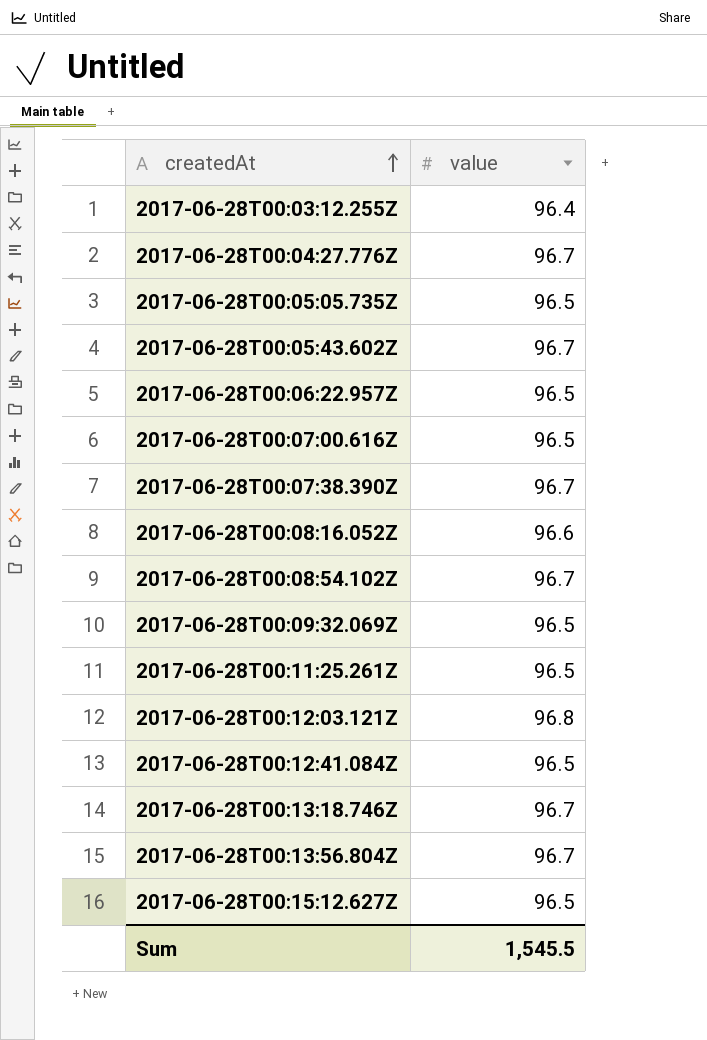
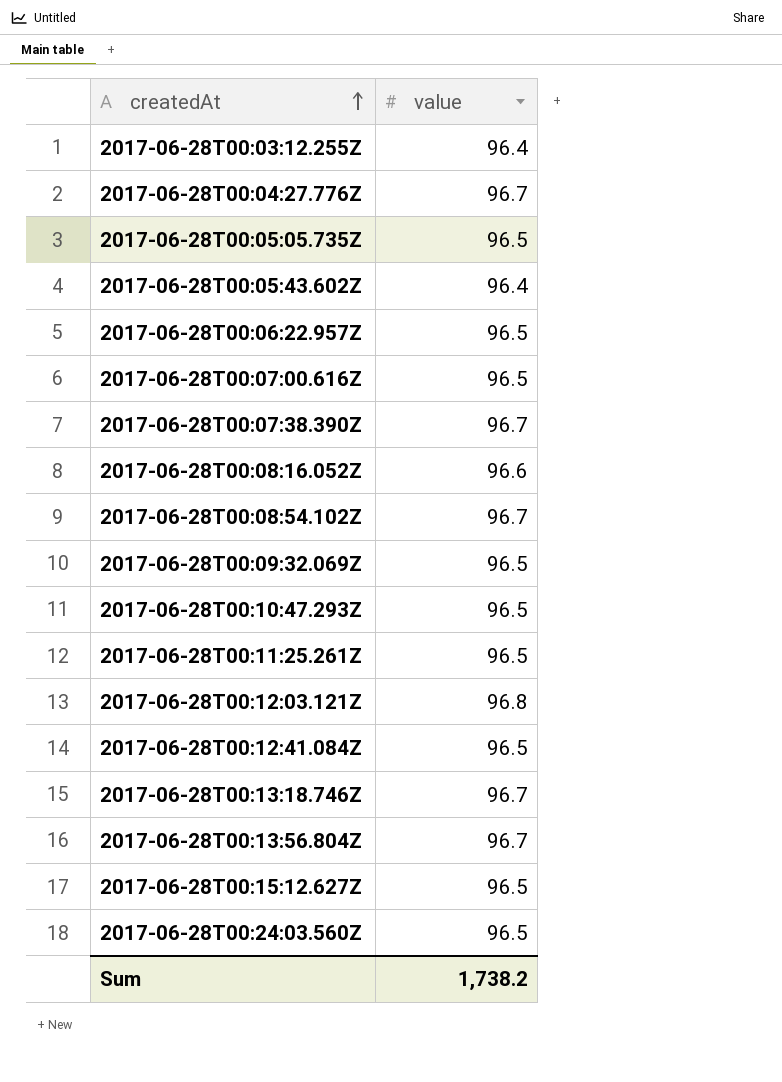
2017-06-28T00:05:43.602Z | value: 96.7 -> 96.4
row 2017-06-28T00:10:47.293Z: none -> 96.5
row 2017-06-28T00:24:03.560Z: none -> 96.5
Sum | value: 1,545.5 -> 1,738.2

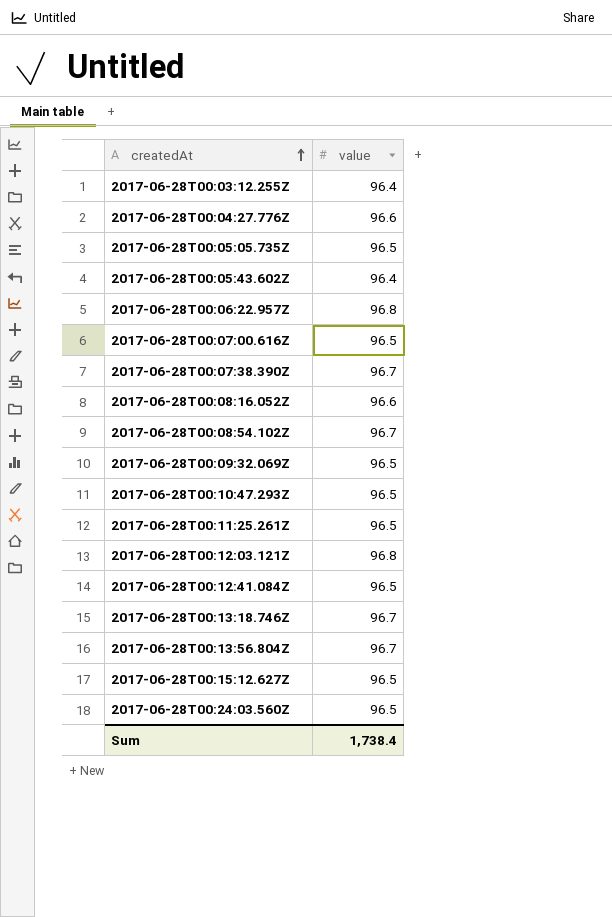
2017-06-28T00:04:27.776Z | value: 96.7 -> 96.6
2017-06-28T00:06:22.957Z | value: 96.5 -> 96.8
Sum | value: 1,738.2 -> 1,738.4

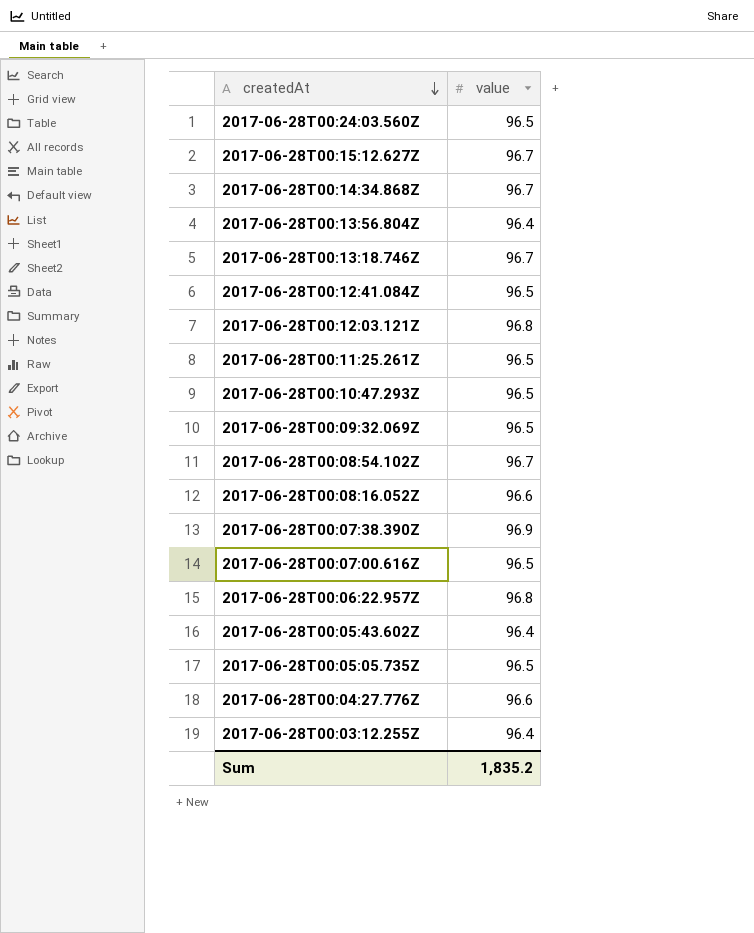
row order: createdAt ascending -> createdAt descending
2017-06-28T00:15:12.627Z | value: 96.5 -> 96.7
row 2017-06-28T00:14:34.868Z: none -> 96.7
2017-06-28T00:13:56.804Z | value: 96.7 -> 96.4
2017-06-28T00:07:38.390Z | value: 96.7 -> 96.9
Sum | value: 1,738.4 -> 1,835.2

